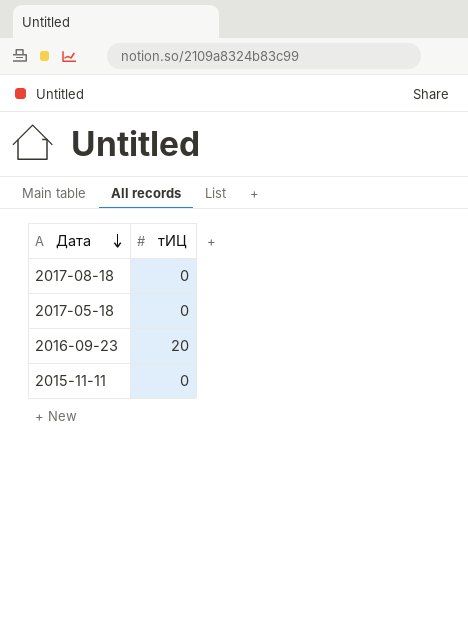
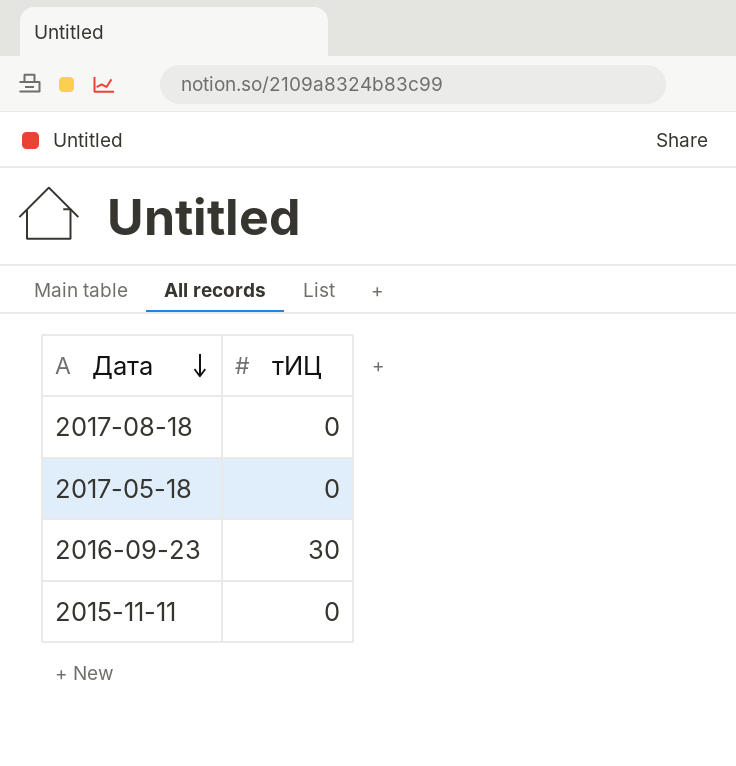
2016-09-23 | тИЦ: 20 -> 30

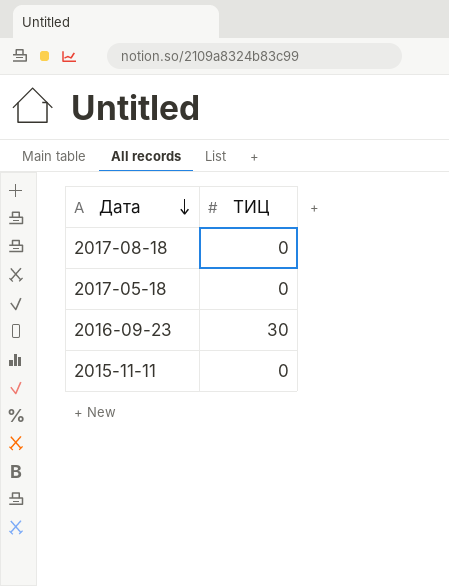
column name: тИЦ -> ТИЦ

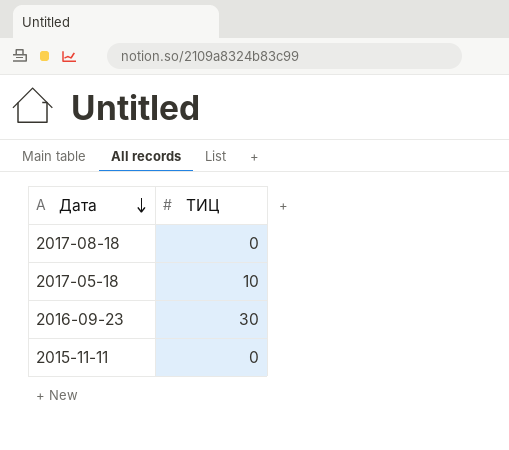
2017-05-18 | ТИЦ: 0 -> 10

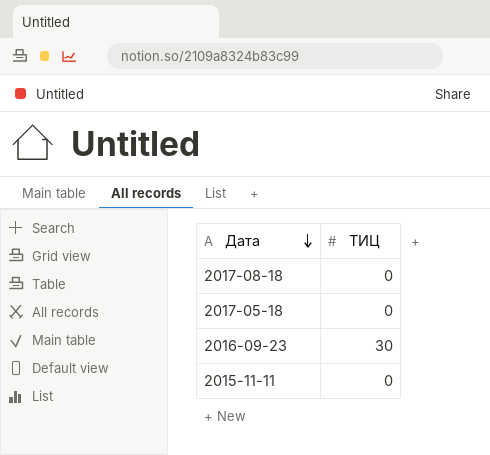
2017-05-18 | ТИЦ: 10 -> 0

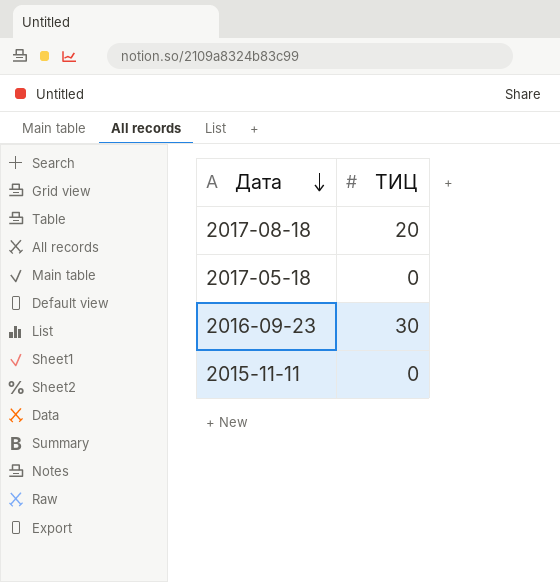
2017-08-18 | ТИЦ: 0 -> 20

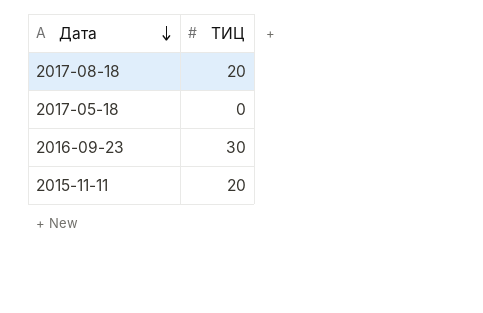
2015-11-11 | ТИЦ: 0 -> 20

